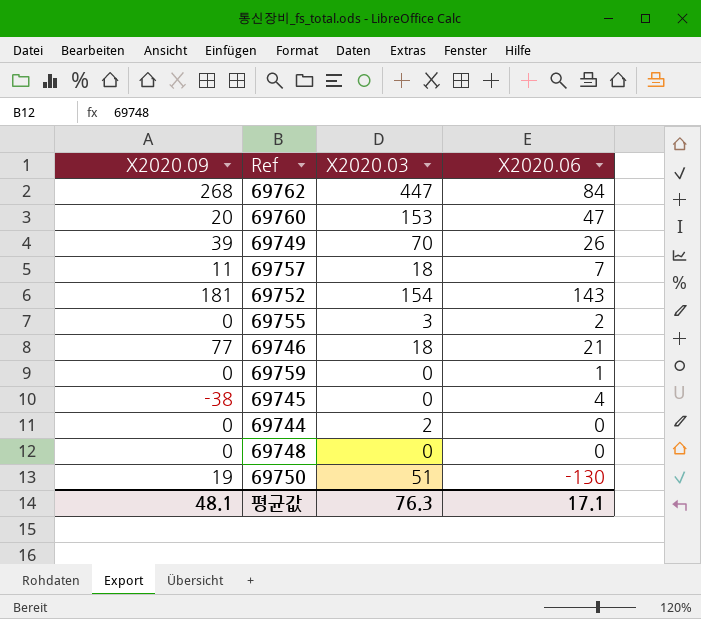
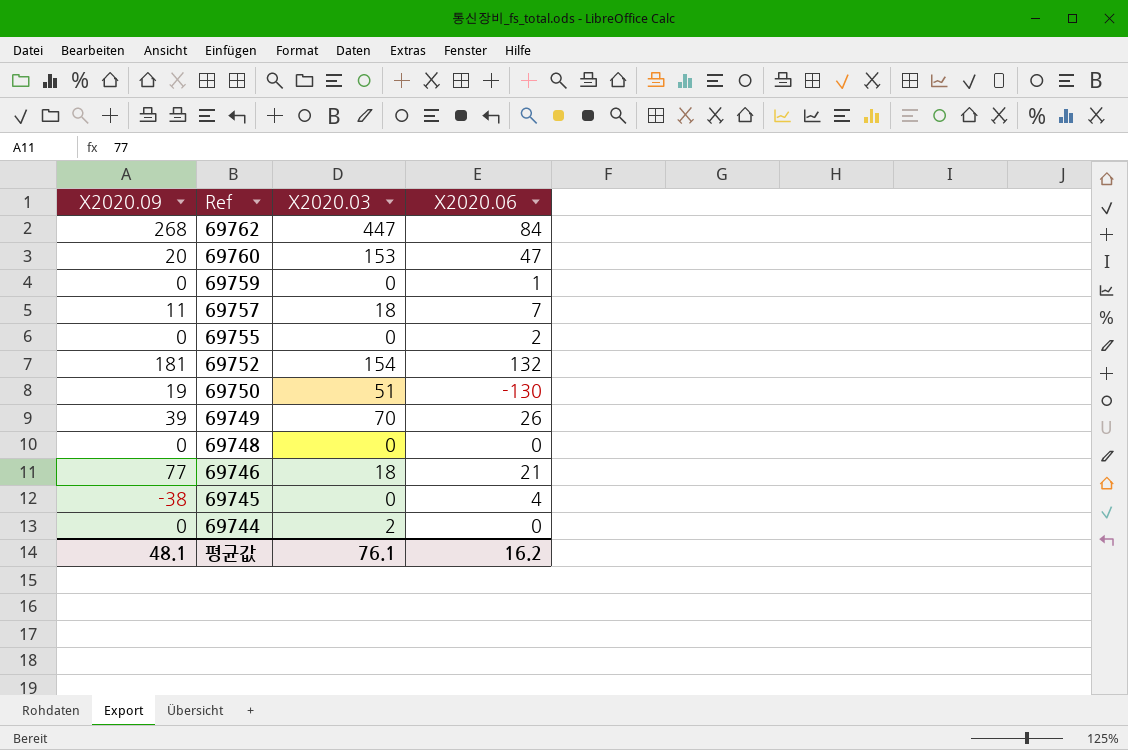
row order: none -> Ref descending
69755 | X2020.03: 3 -> 0
69752 | X2020.06: 143 -> 132
평균값 | X2020.03: 76.3 -> 76.1
평균값 | X2020.06: 17.1 -> 16.2

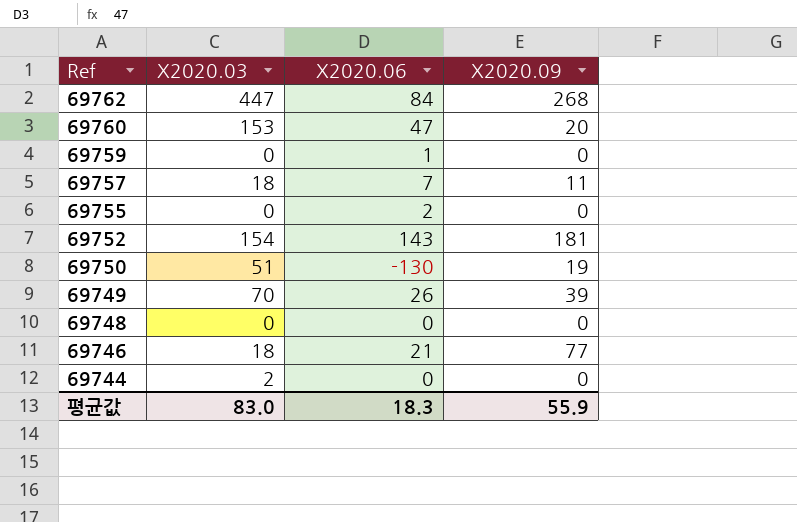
column X2020.09 | position: 1 -> 4
row 69745: -38 | 0 | 4 -> none
69752 | X2020.06: 132 -> 143
평균값 | X2020.03: 76.1 -> 83.0
평균값 | X2020.06: 16.2 -> 18.3
평균값 | X2020.09: 48.1 -> 55.9

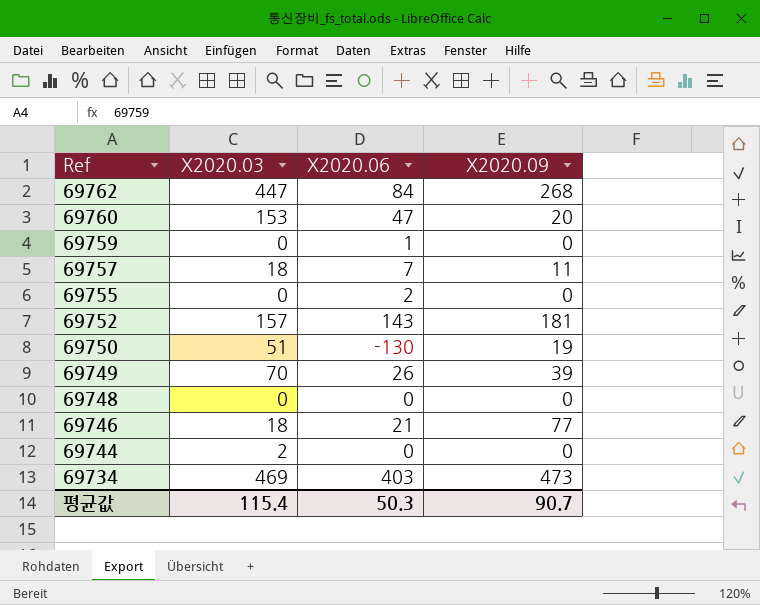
69752 | X2020.03: 154 -> 157
row 69734: none -> 469 | 403 | 473
평균값 | X2020.03: 83.0 -> 115.4
평균값 | X2020.06: 18.3 -> 50.3
평균값 | X2020.09: 55.9 -> 90.7

